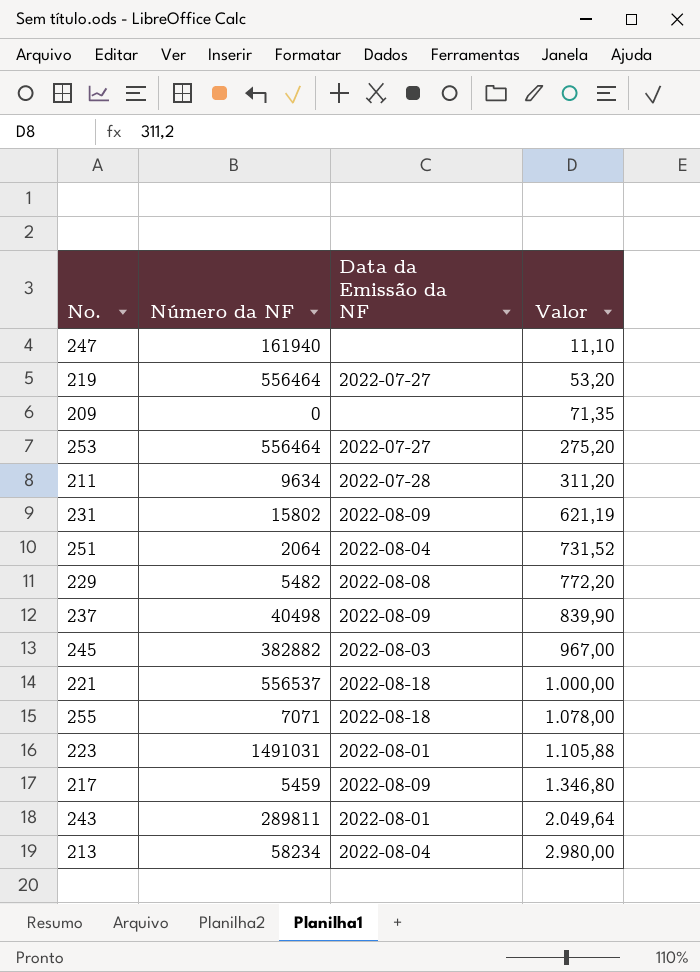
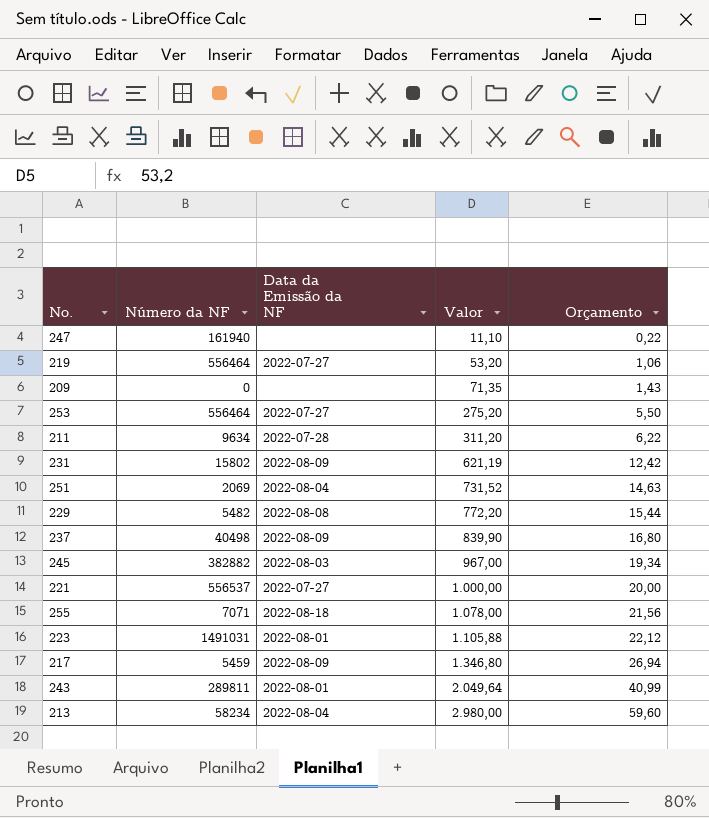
column Orçamento | formula: none -> [Valor] * 0,02
251 | Número da NF: 2064 -> 2069
221 | Data da Emissão da NF: 2022-08-18 -> 2022-07-27

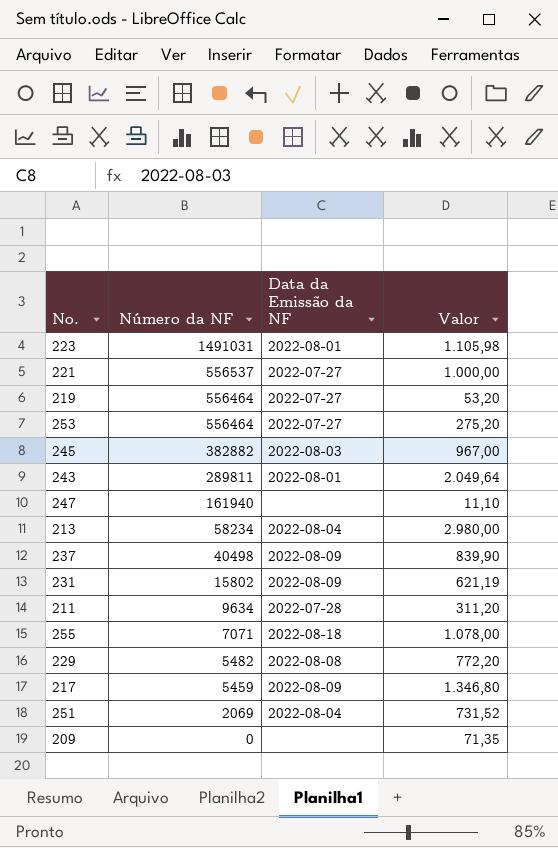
row order: Valor ascending -> Número da NF descending
column Orçamento | formula: [Valor] * 0,02 -> none
223 | Valor: 1.105,88 -> 1.105,98

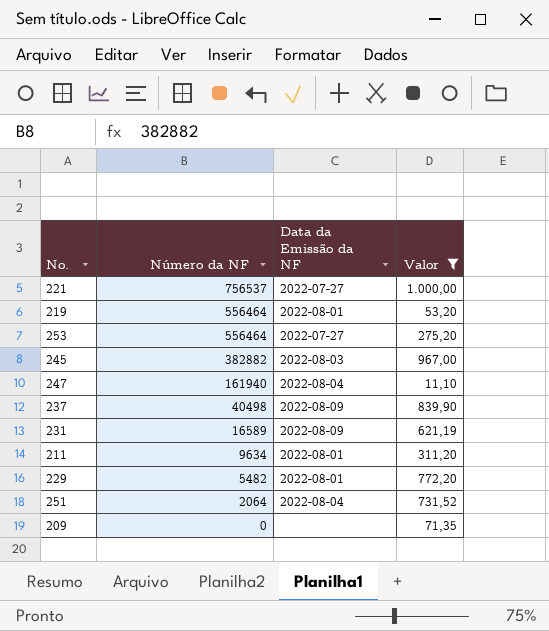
filter: none -> Valor <= 1.000,00
221 | Número da NF: 556537 -> 756537
219 | Data da Emissão da NF: 2022-07-27 -> 2022-08-01
247 | Data da Emissão da NF: none -> 2022-08-04
231 | Número da NF: 15802 -> 16589
211 | Data da Emissão da NF: 2022-07-28 -> 2022-08-01
229 | Data da Emissão da NF: 2022-08-08 -> 2022-08-01
251 | Número da NF: 2069 -> 2064

